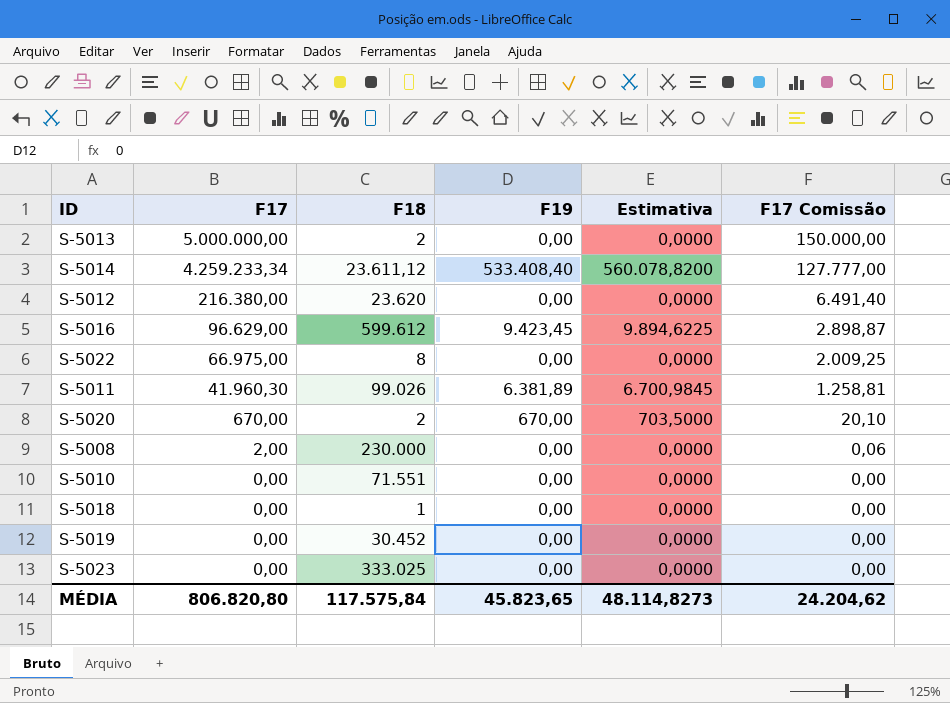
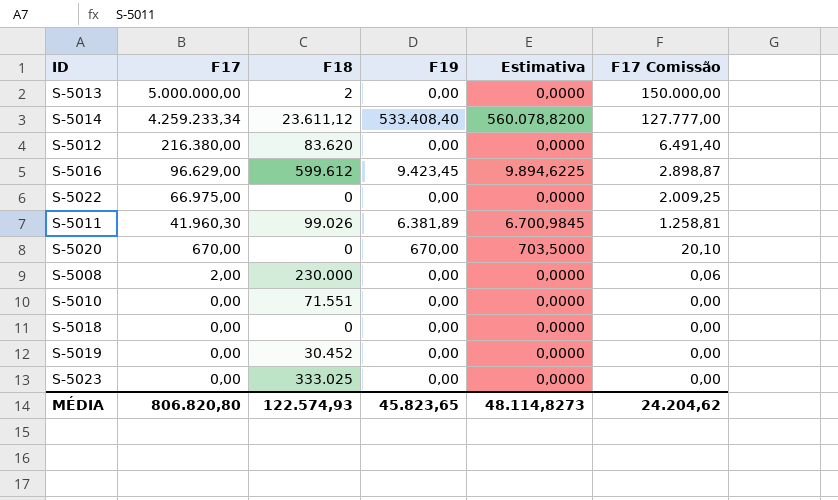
S-5012 | F18: 23.620 -> 83.620
S-5022 | F18: 8 -> 0
S-5020 | F18: 2 -> 0
S-5018 | F18: 1 -> 0
MÉDIA | F18: 117.575,84 -> 122.574,93

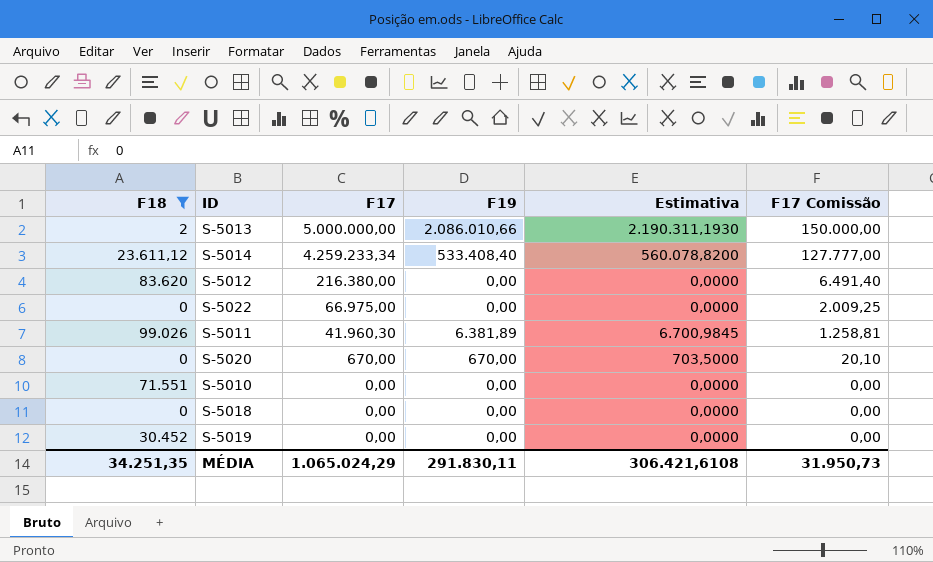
filter: none -> F18 <= 99.026
column F18 | position: 3 -> 1
S-5013 | F19: 0,00 -> 2.086.010,66
S-5013 | Estimativa: 0,0000 -> 2.190.311,1930
MÉDIA | F18: 122.574,93 -> 34.251,35
MÉDIA | F17: 806.820,80 -> 1.065.024,29
MÉDIA | F19: 45.823,65 -> 291.830,11
MÉDIA | Estimativa: 48.114,8273 -> 306.421,6108
MÉDIA | F17 Comissão: 24.204,62 -> 31.950,73

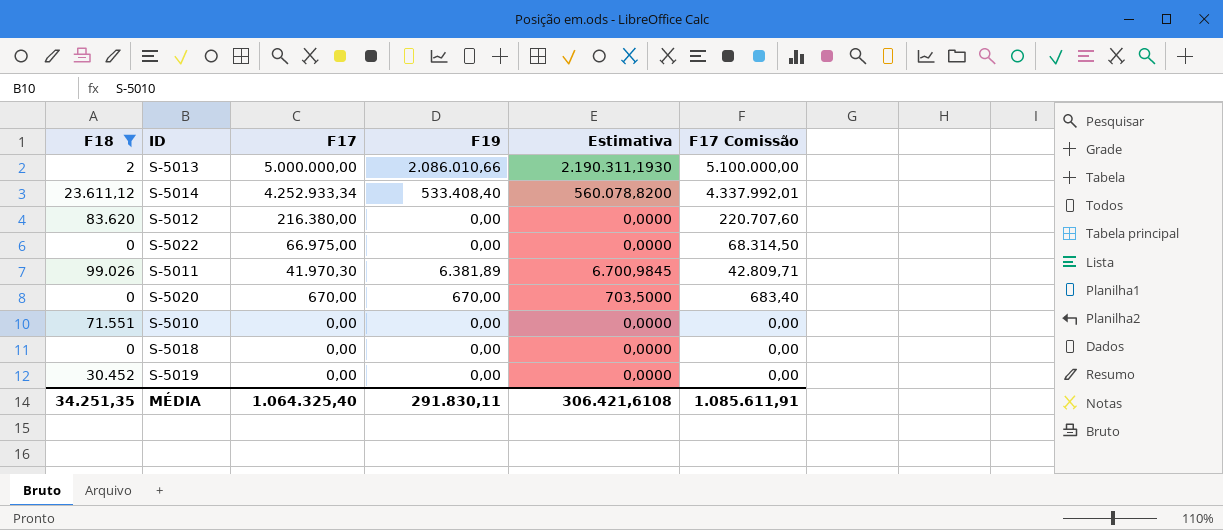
column F17 Comissão | formula: [F17] * 0,03 -> [F17] * 1,02
S-5014 | F17: 4.259.233,34 -> 4.252.933,34
S-5011 | F17: 41.960,30 -> 41.970,30
MÉDIA | F17: 1.065.024,29 -> 1.064.325,40
MÉDIA | F17 Comissão: 31.950,73 -> 1.085.611,91

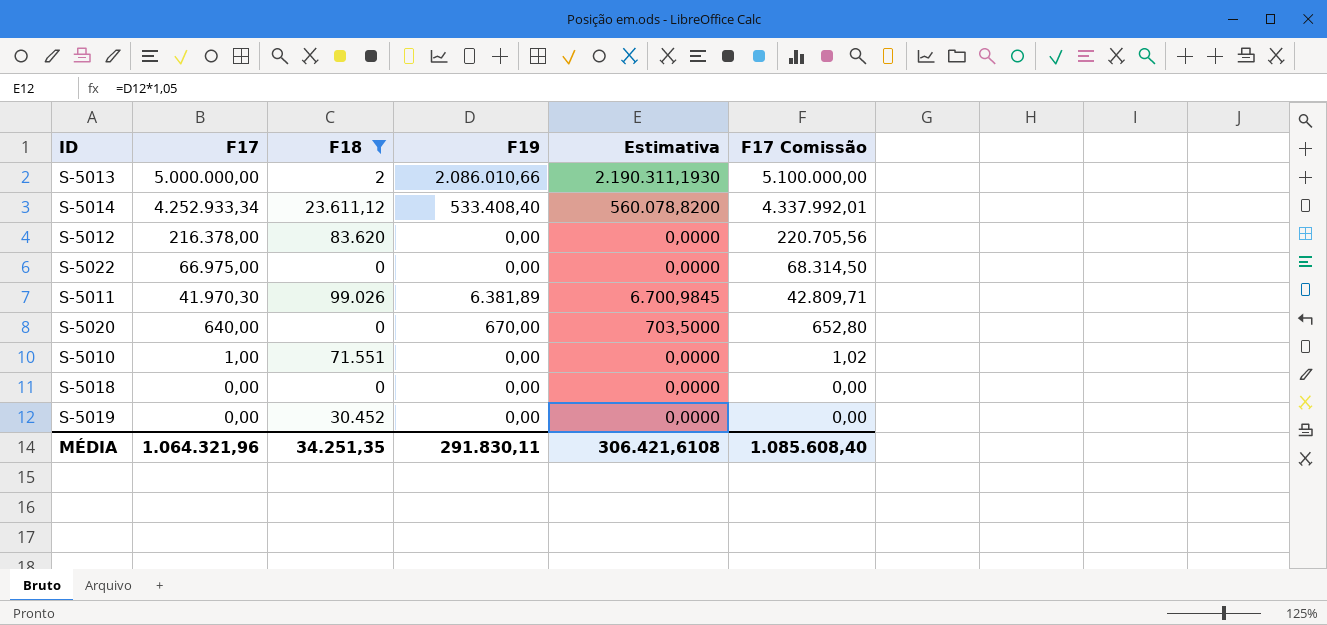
column F18 | position: 1 -> 3
S-5012 | F17: 216.380,00 -> 216.378,00
S-5012 | F17 Comissão: 220.707,60 -> 220.705,56
S-5020 | F17: 670,00 -> 640,00
S-5020 | F17 Comissão: 683,40 -> 652,80
S-5010 | F17: 0,00 -> 1,00
S-5010 | F17 Comissão: 0,00 -> 1,02
MÉDIA | F17: 1.064.325,40 -> 1.064.321,96
MÉDIA | F17 Comissão: 1.085.611,91 -> 1.085.608,40

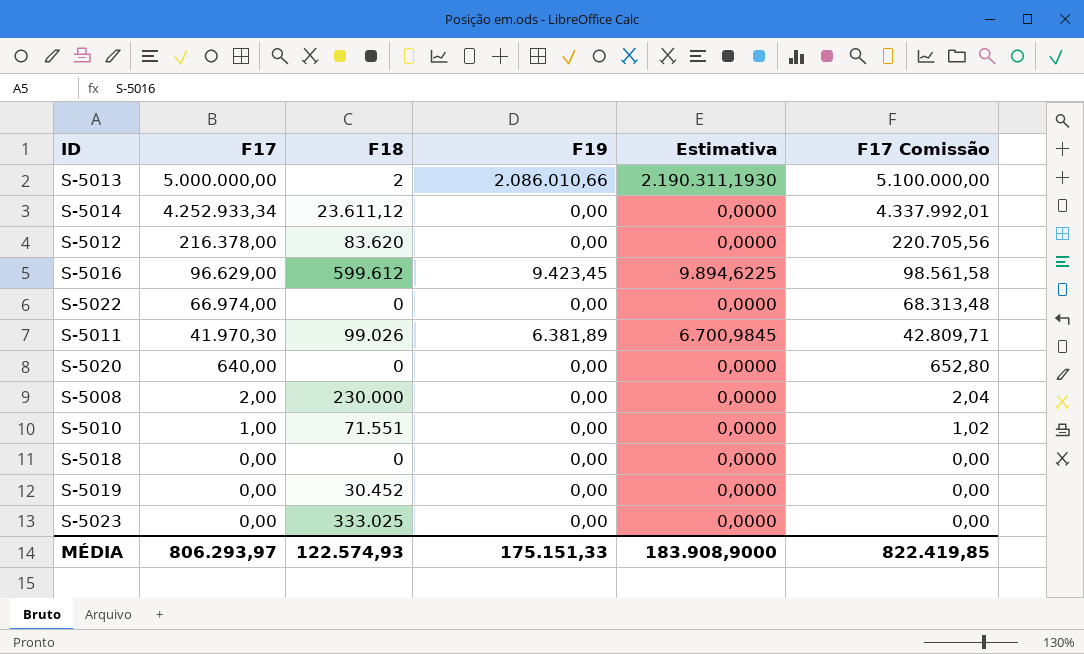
filter: F18 <= 99.026 -> none
S-5014 | F19: 533.408,40 -> 0,00
S-5014 | Estimativa: 560.078,8200 -> 0,0000
S-5022 | F17: 66.975,00 -> 66.974,00
S-5022 | F17 Comissão: 68.314,50 -> 68.313,48
S-5020 | F19: 670,00 -> 0,00
S-5020 | Estimativa: 703,5000 -> 0,0000
MÉDIA | F17: 1.064.321,96 -> 806.293,97
MÉDIA | F18: 34.251,35 -> 122.574,93
MÉDIA | F19: 291.830,11 -> 175.151,33
MÉDIA | Estimativa: 306.421,6108 -> 183.908,9000
MÉDIA | F17 Comissão: 1.085.608,40 -> 822.419,85

